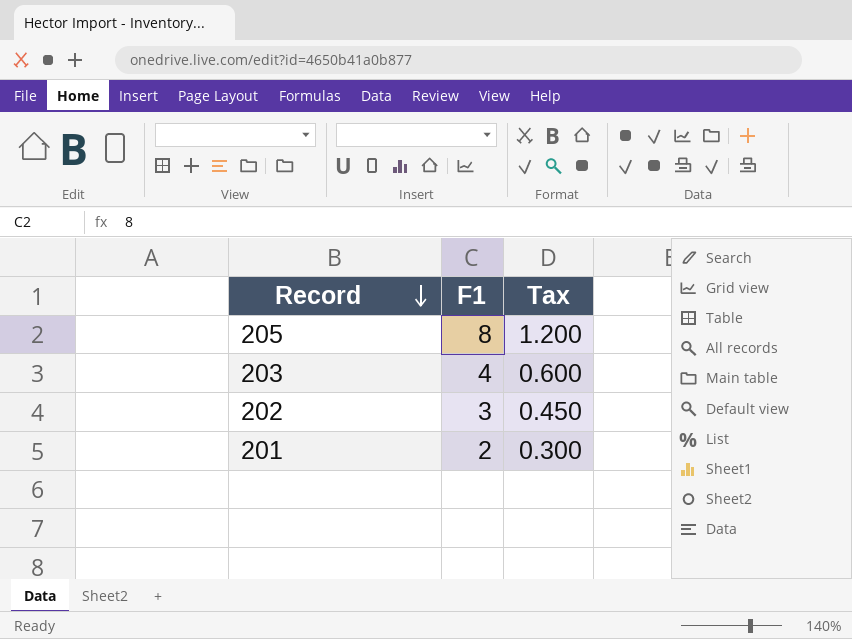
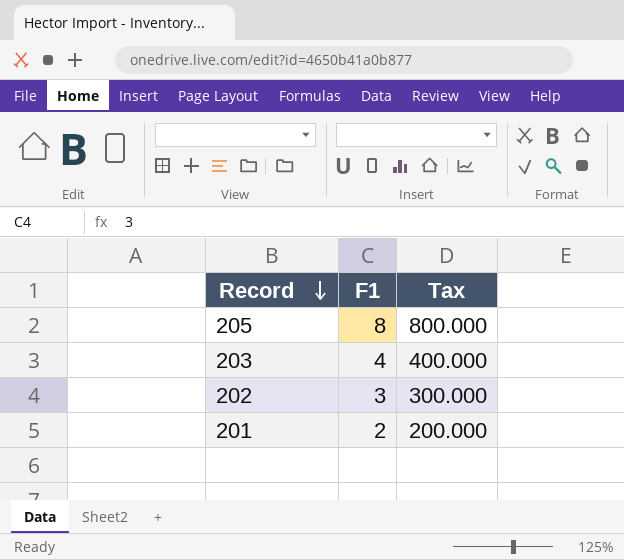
column Tax | formula: [F1] * 0.15 -> [F1] * 100

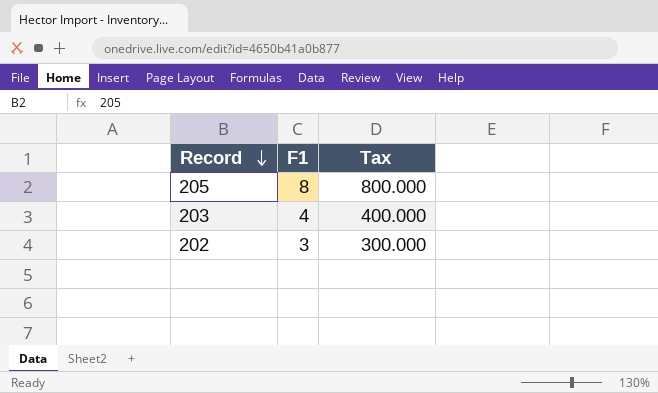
row 201: 2 | 200.000 -> none

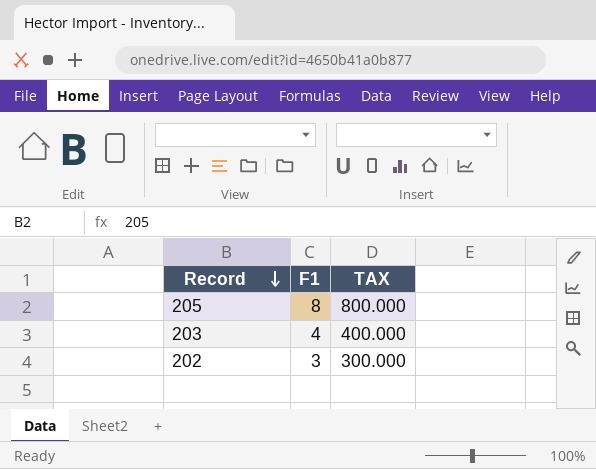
column name: Tax -> TAX

